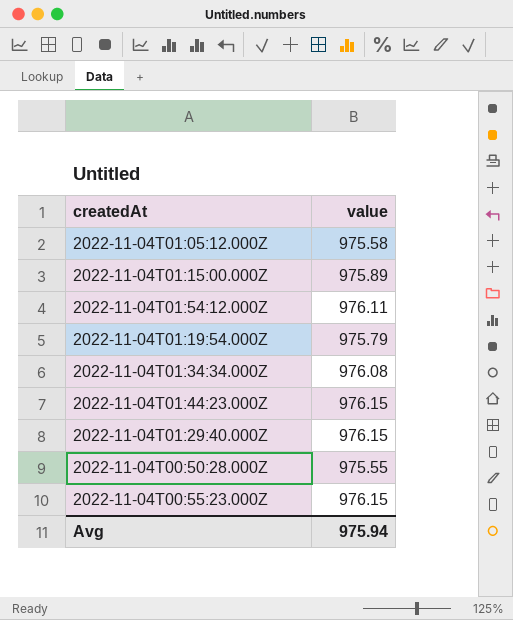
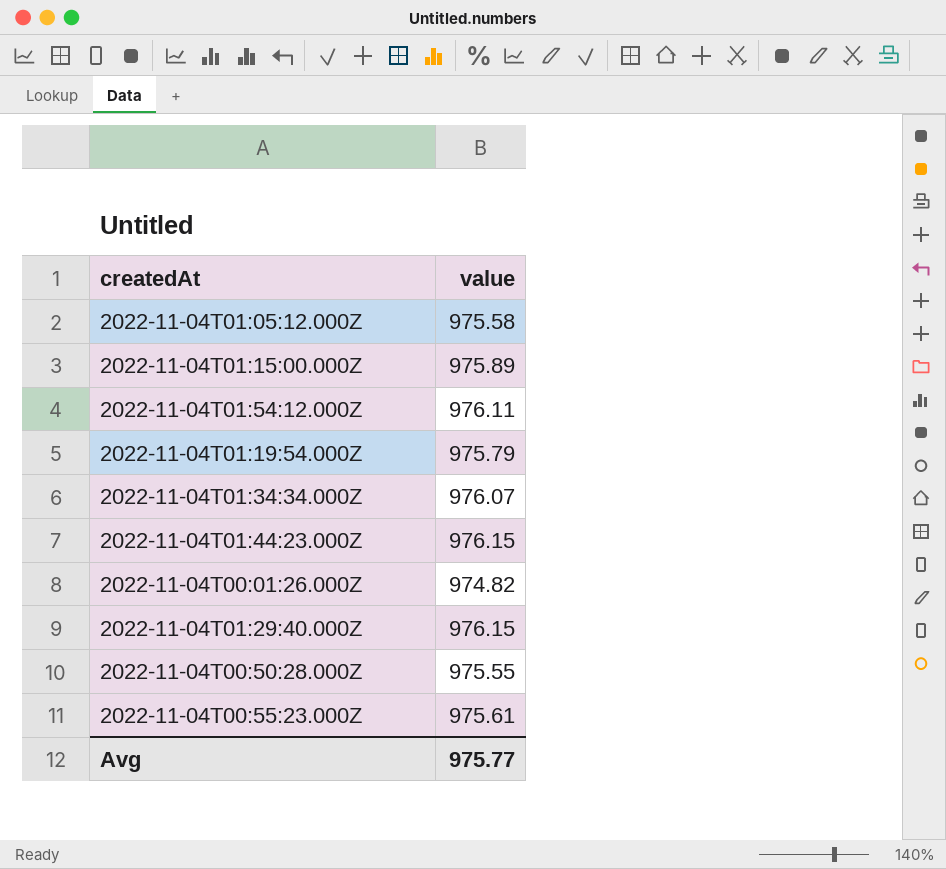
2022-11-04T01:34:34.000Z | value: 976.08 -> 976.07
row 2022-11-04T00:01:26.000Z: none -> 974.82
2022-11-04T00:55:23.000Z | value: 976.15 -> 975.61
Avg | value: 975.94 -> 975.77

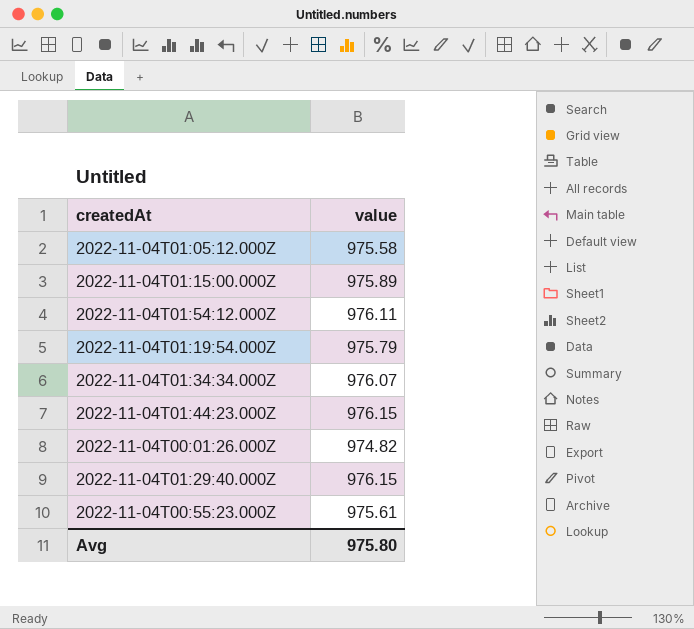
row 2022-11-04T00:50:28.000Z: 975.55 -> none
Avg | value: 975.77 -> 975.80

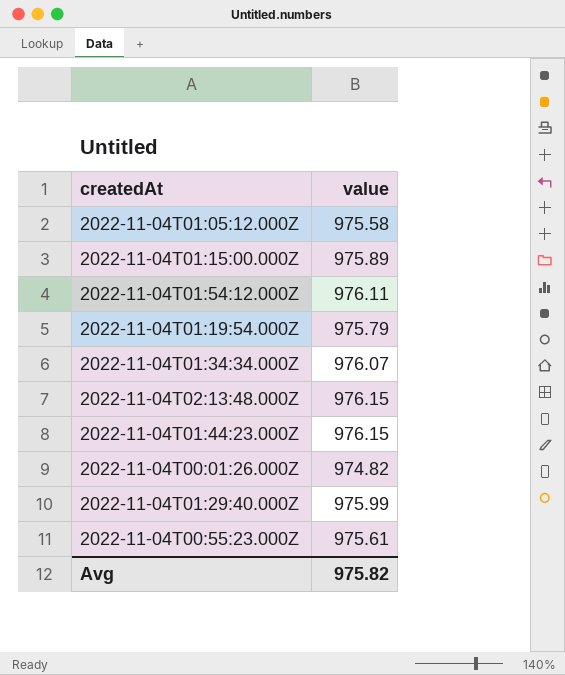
row 2022-11-04T02:13:48.000Z: none -> 976.15
2022-11-04T01:29:40.000Z | value: 976.15 -> 975.99
Avg | value: 975.80 -> 975.82

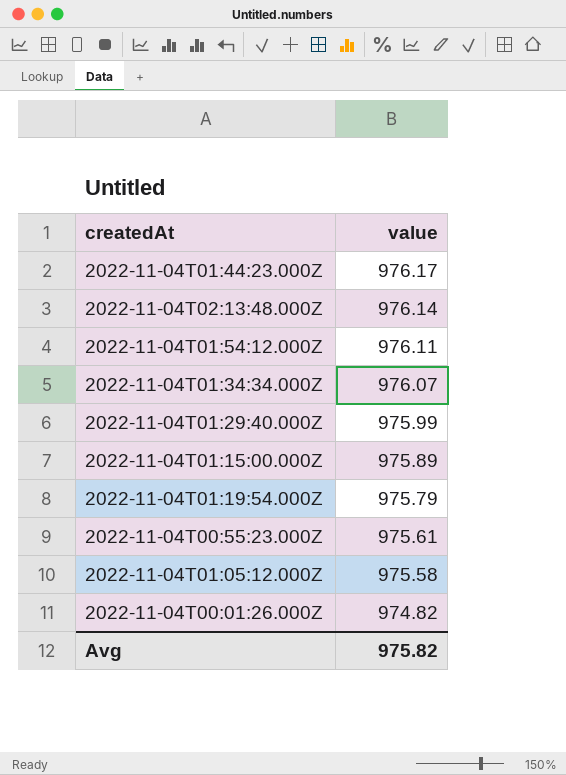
row order: none -> value descending
2022-11-04T01:44:23.000Z | value: 976.15 -> 976.17
2022-11-04T02:13:48.000Z | value: 976.15 -> 976.14

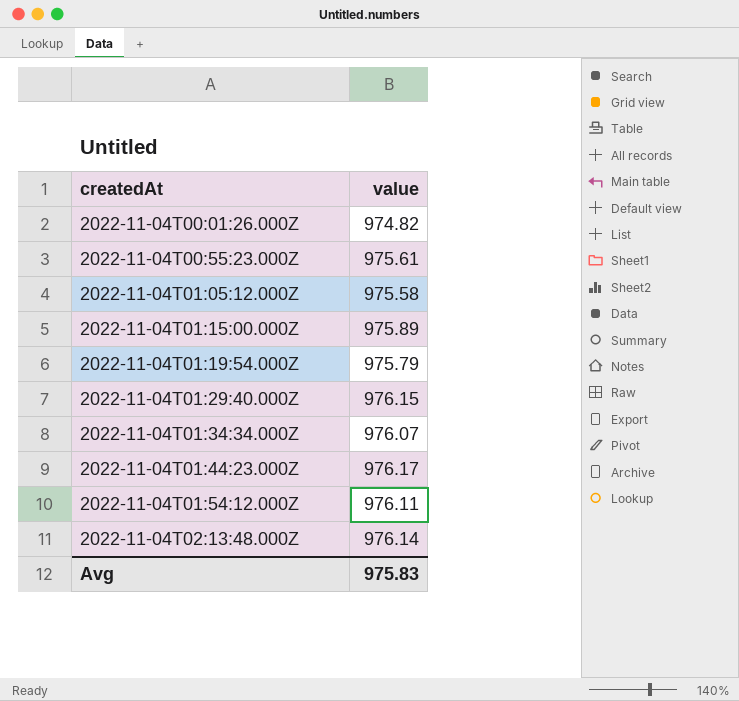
row order: value descending -> createdAt ascending
2022-11-04T01:29:40.000Z | value: 975.99 -> 976.15
Avg | value: 975.82 -> 975.83

